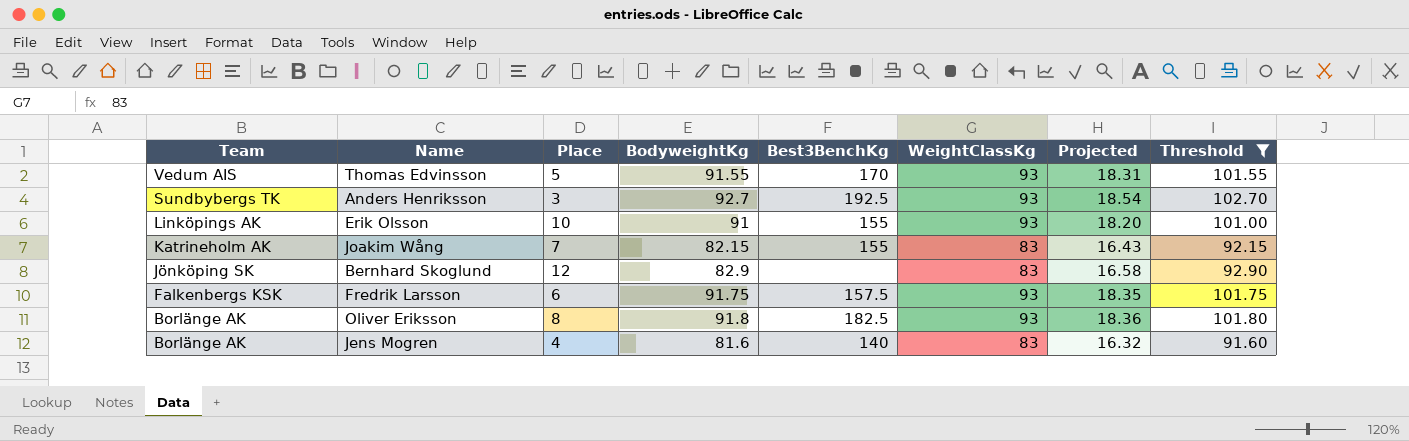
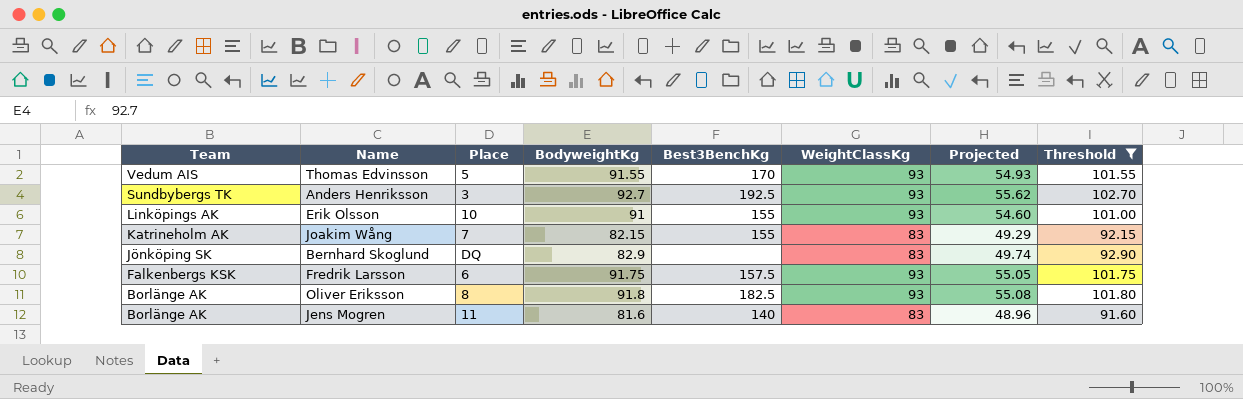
column Projected | formula: [BodyweightKg] * 0.2 -> [BodyweightKg] * 0.6
Bernhard Skoglund | Place: 12 -> DQ
Jens Mogren | Place: 4 -> 11

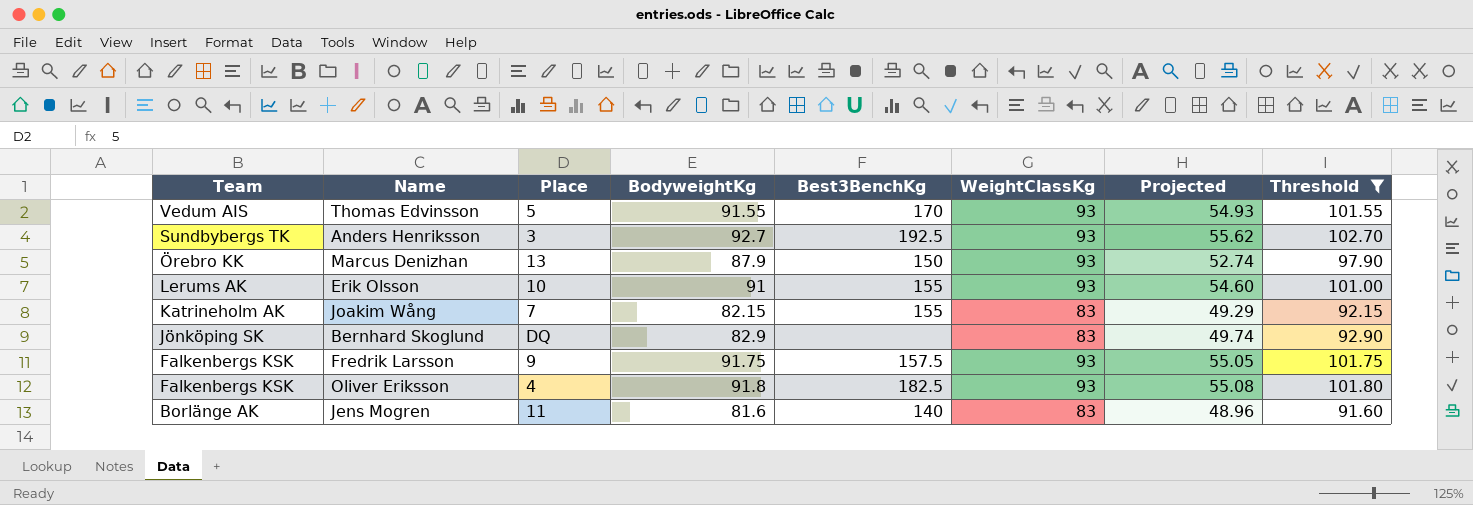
row Marcus Denizhan: none -> Örebro KK | 13 | 87.9 | 150 | 93 | 52.74 | 97.90
Erik Olsson | Team: Linköpings AK -> Lerums AK
Fredrik Larsson | Place: 6 -> 9
Oliver Eriksson | Team: Borlänge AK -> Falkenbergs KSK
Oliver Eriksson | Place: 8 -> 4

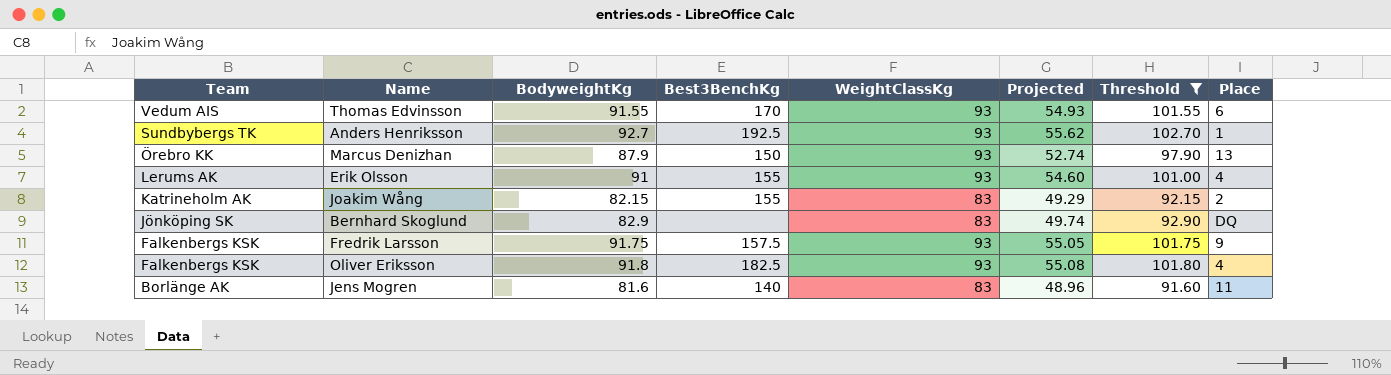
column Place | position: 3 -> 8
Thomas Edvinsson | Place: 5 -> 6
Anders Henriksson | Place: 3 -> 1
Erik Olsson | Place: 10 -> 4
Joakim Wång | Place: 7 -> 2

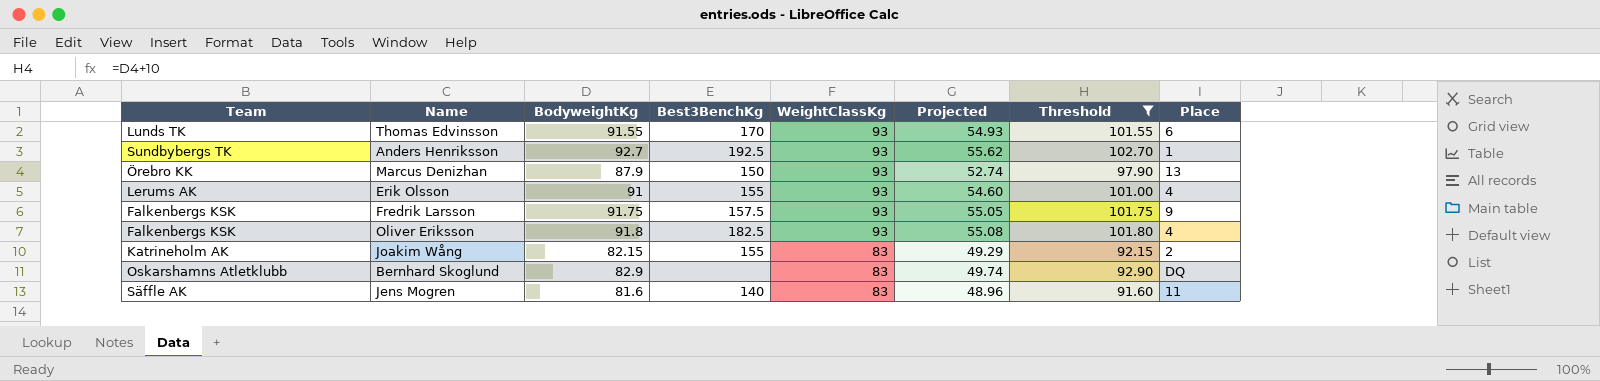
row order: Team descending -> WeightClassKg descending
Thomas Edvinsson | Team: Vedum AIS -> Lunds TK
Bernhard Skoglund | Team: Jönköping SK -> Oskarshamns Atletklubb
Jens Mogren | Team: Borlänge AK -> Säffle AK

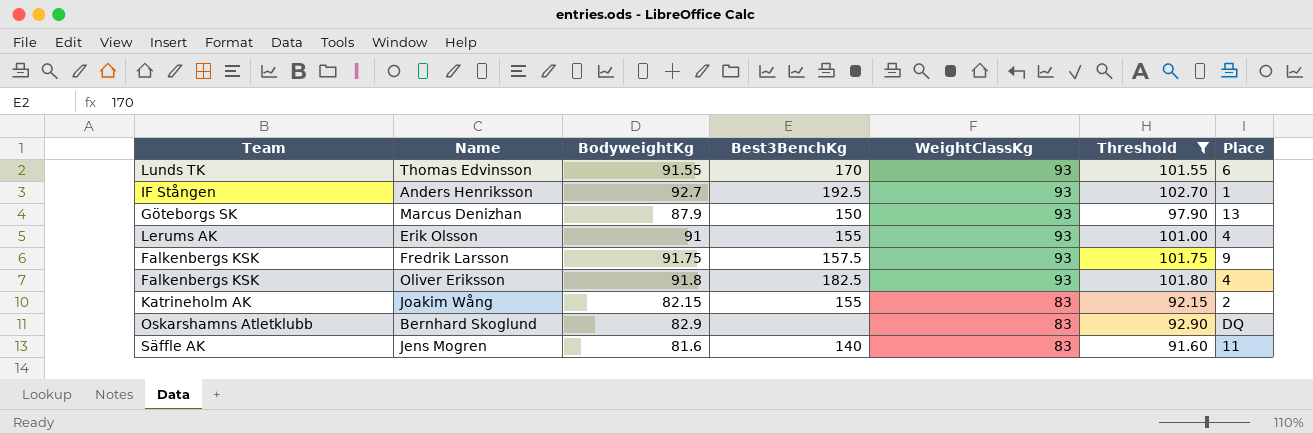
column Projected | formula: [BodyweightKg] * 0.6 -> none
Anders Henriksson | Team: Sundbybergs TK -> IF Stången
Marcus Denizhan | Team: Örebro KK -> Göteborgs SK

